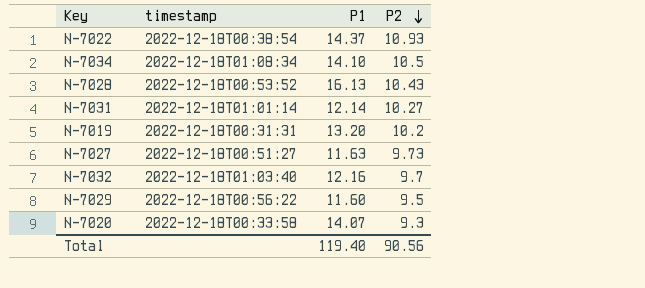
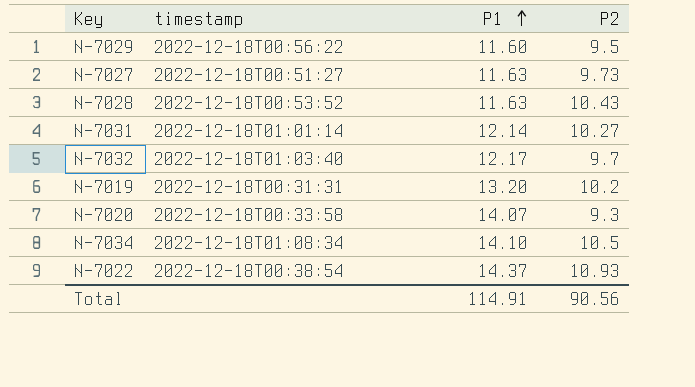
row order: P2 descending -> P1 ascending
N-7028 | P1: 16.13 -> 11.63
N-7032 | P1: 12.16 -> 12.17
Total | P1: 119.40 -> 114.91

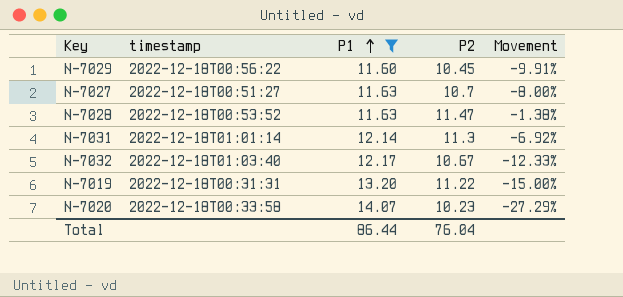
filter: none -> P1 <= 14.07
column Movement | formula: none -> ([P2] - [P1]) / [P1]
N-7029 | P2: 9.5 -> 10.45
N-7027 | P2: 9.73 -> 10.7
N-7028 | P2: 10.43 -> 11.47
N-7031 | P2: 10.27 -> 11.3
N-7032 | P2: 9.7 -> 10.67
N-7019 | P2: 10.2 -> 11.22
N-7020 | P2: 9.3 -> 10.23
Total | P1: 114.91 -> 86.44
Total | P2: 90.56 -> 76.04

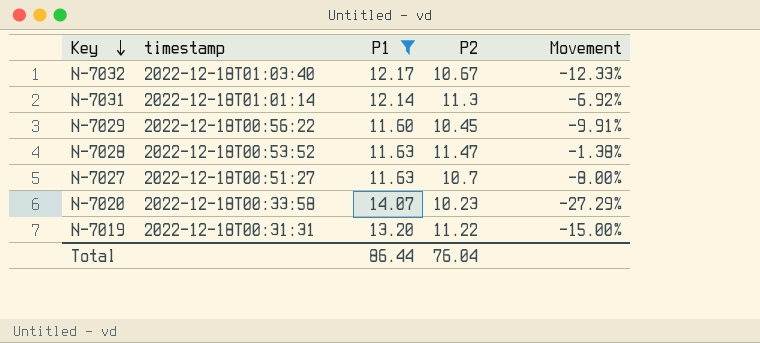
row order: P1 ascending -> Key descending

